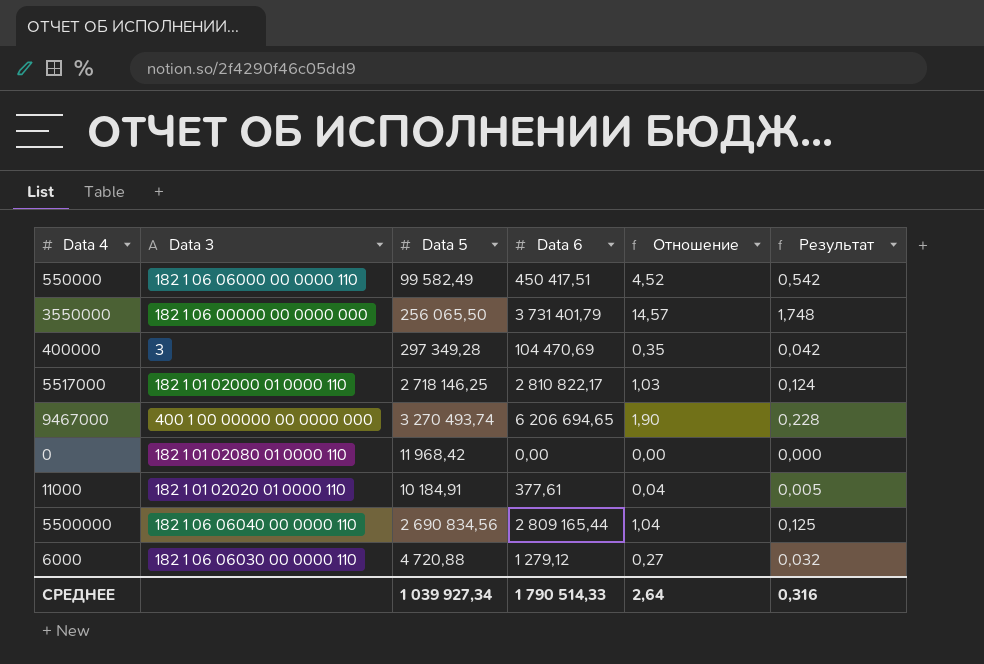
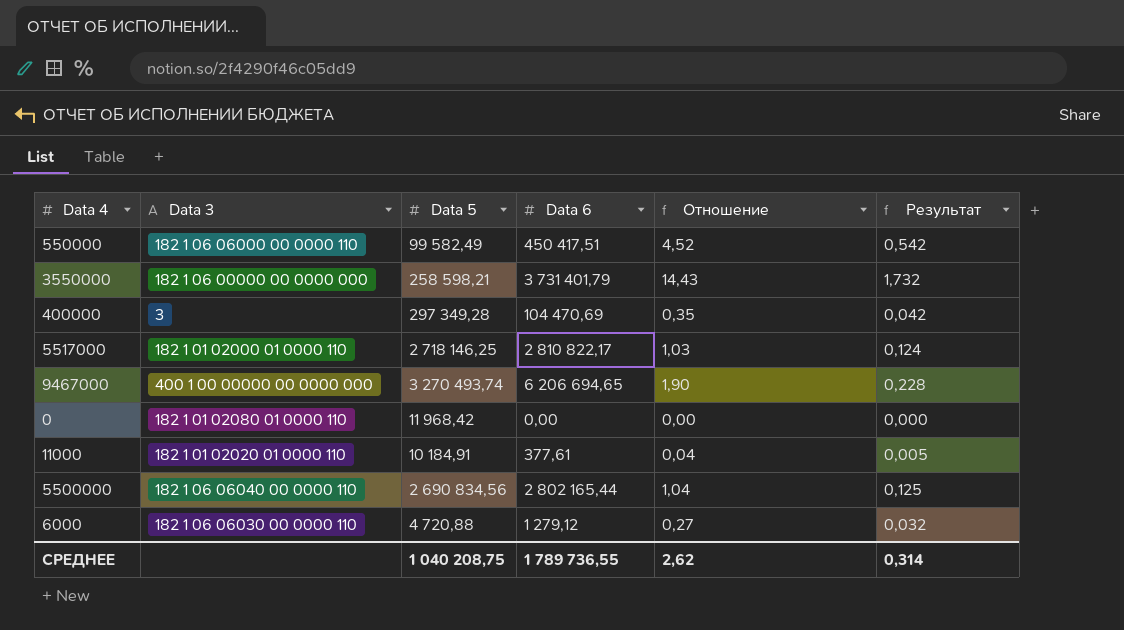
3550000 | Data 5: 256 065,50 -> 258 598,21
3550000 | Отношение: 14,57 -> 14,43
3550000 | Результат: 1,748 -> 1,732
5500000 | Data 6: 2 809 165,44 -> 2 802 165,44
СРЕДНЕЕ | Data 5: 1 039 927,34 -> 1 040 208,75
СРЕДНЕЕ | Data 6: 1 790 514,33 -> 1 789 736,55
СРЕДНЕЕ | Отношение: 2,64 -> 2,62
СРЕДНЕЕ | Результат: 0,316 -> 0,314

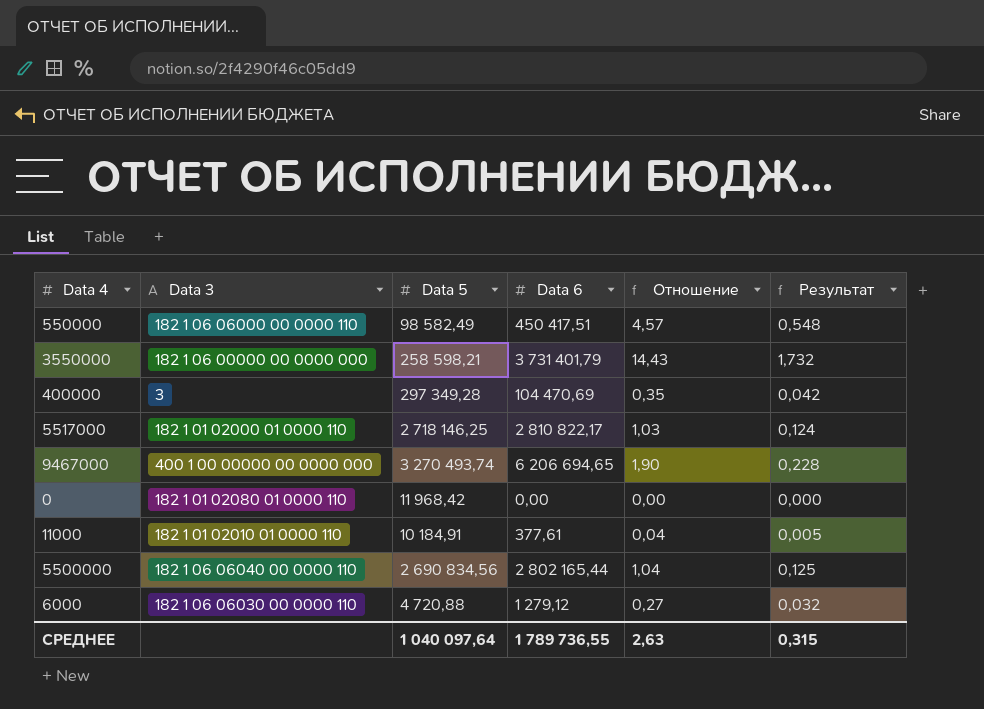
550000 | Data 5: 99 582,49 -> 98 582,49
550000 | Отношение: 4,52 -> 4,57
550000 | Результат: 0,542 -> 0,548
11000 | Data 3: 182 1 01 02020 01 0000 110 -> 182 1 01 02010 01 0000 110
СРЕДНЕЕ | Data 5: 1 040 208,75 -> 1 040 097,64
СРЕДНЕЕ | Отношение: 2,62 -> 2,63
СРЕДНЕЕ | Результат: 0,314 -> 0,315

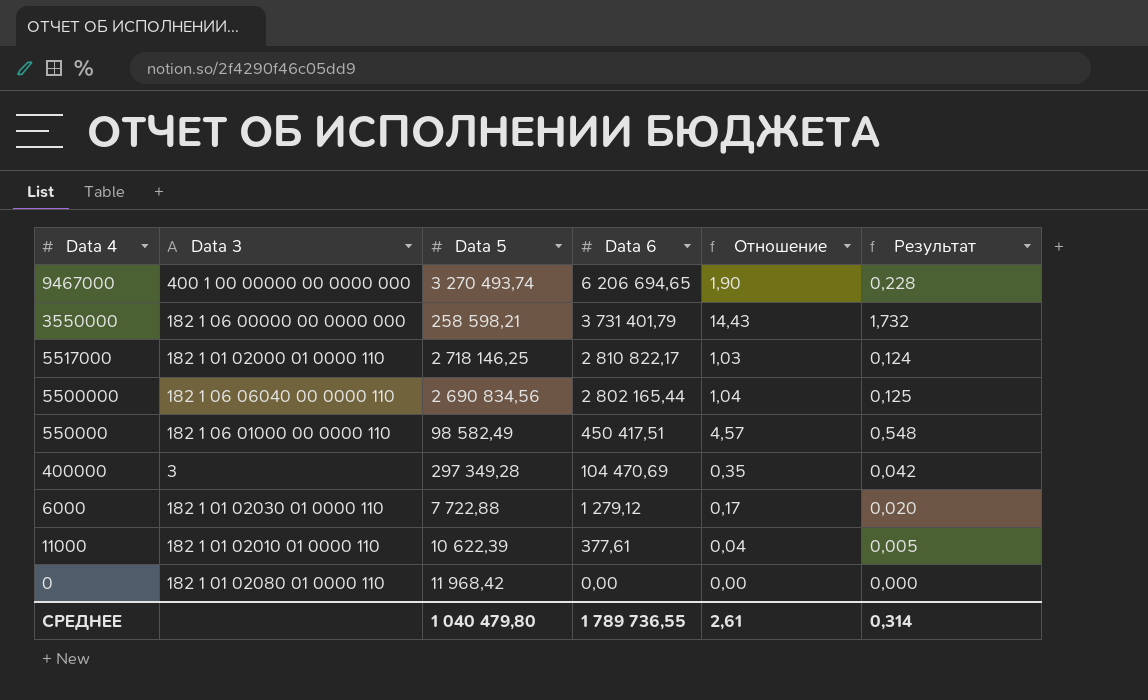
row order: none -> Data 6 descending
550000 | Data 3: 182 1 06 06000 00 0000 110 -> 182 1 06 01000 00 0000 110
6000 | Data 3: 182 1 06 06030 00 0000 110 -> 182 1 01 02030 01 0000 110
6000 | Data 5: 4 720,88 -> 7 722,88
6000 | Отношение: 0,27 -> 0,17
6000 | Результат: 0,032 -> 0,020
11000 | Data 5: 10 184,91 -> 10 622,39
СРЕДНЕЕ | Data 5: 1 040 097,64 -> 1 040 479,80
СРЕДНЕЕ | Отношение: 2,63 -> 2,61
СРЕДНЕЕ | Результат: 0,315 -> 0,314

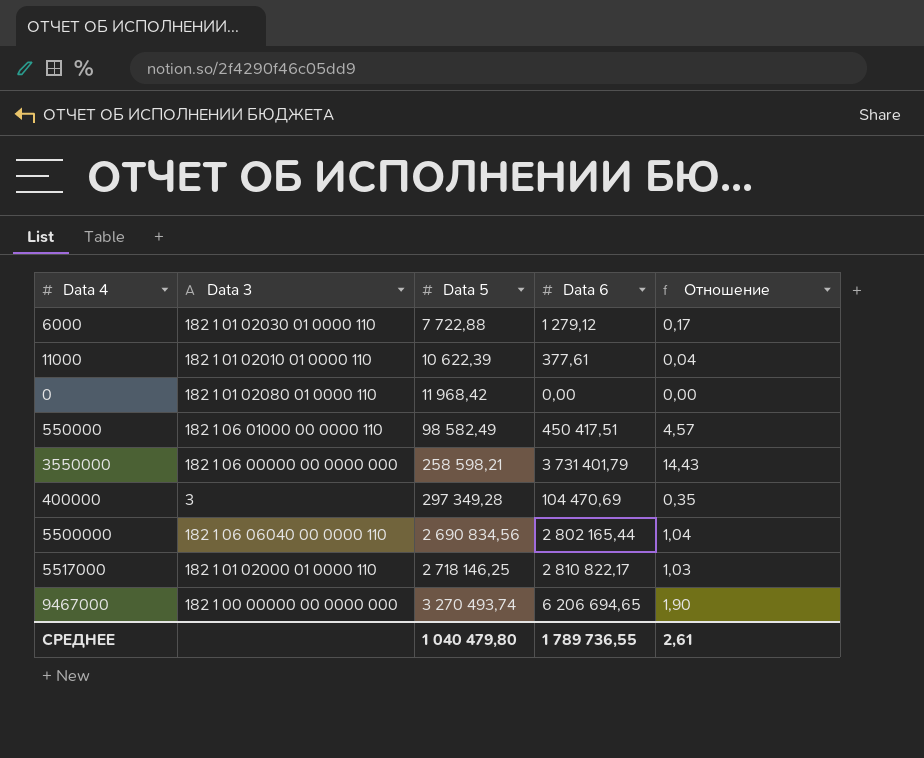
row order: Data 6 descending -> Data 5 ascending
column Результат | formula: [Отношение] * 0,12 -> none
9467000 | Data 3: 400 1 00 00000 00 0000 000 -> 182 1 00 00000 00 0000 000

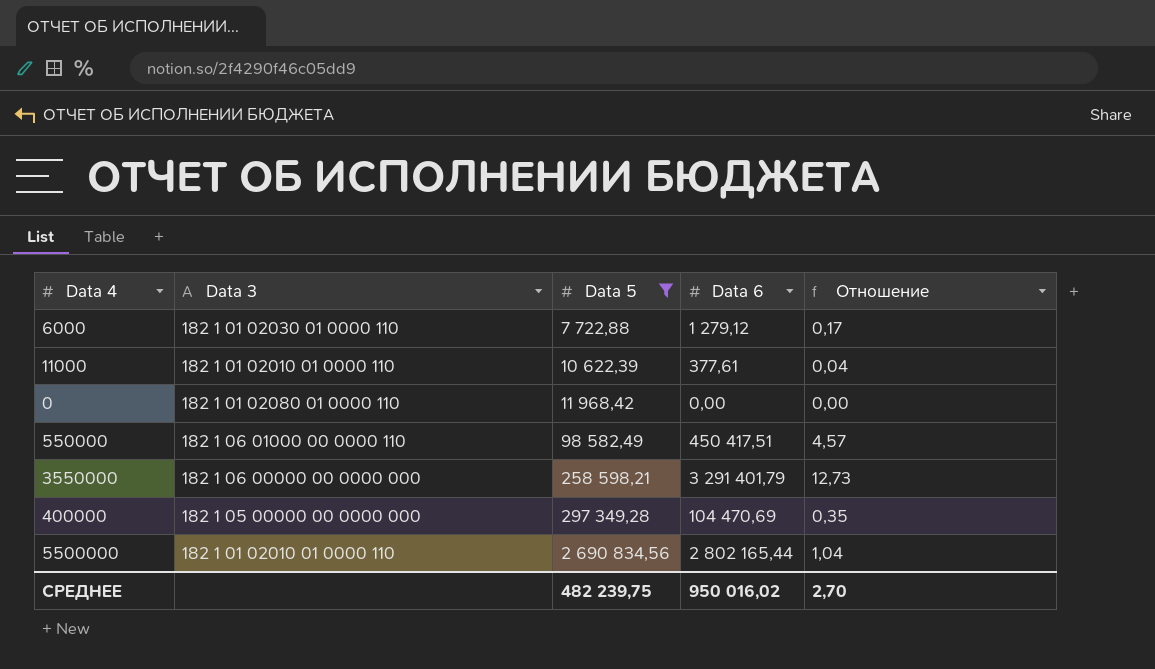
filter: none -> Data 5 <= 2 690 834,56
3550000 | Data 6: 3 731 401,79 -> 3 291 401,79
3550000 | Отношение: 14,43 -> 12,73
400000 | Data 3: 3 -> 182 1 05 00000 00 0000 000
5500000 | Data 3: 182 1 06 06040 00 0000 110 -> 182 1 01 02010 01 0000 110
СРЕДНЕЕ | Data 5: 1 040 479,80 -> 482 239,75
СРЕДНЕЕ | Data 6: 1 789 736,55 -> 950 016,02
СРЕДНЕЕ | Отношение: 2,61 -> 2,70

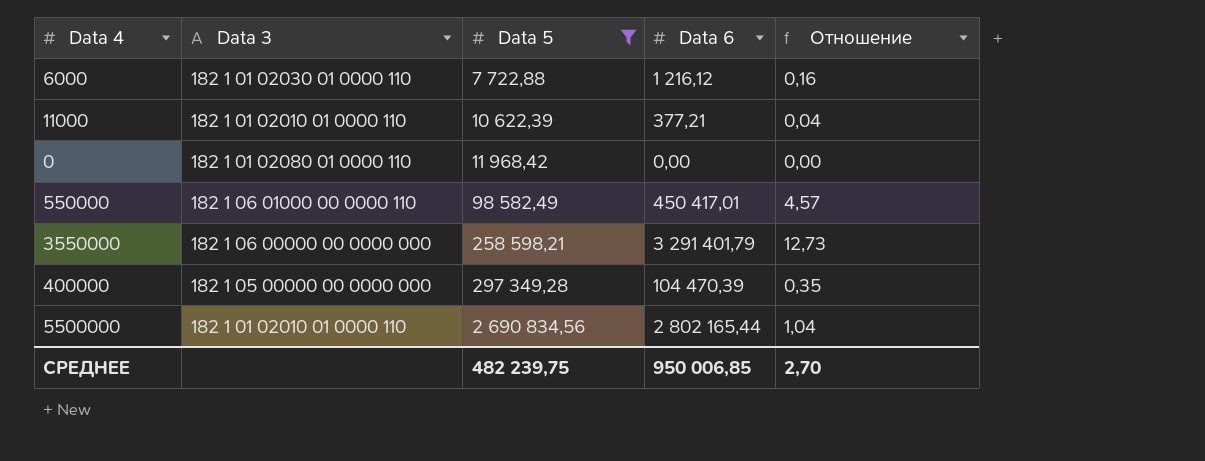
6000 | Data 6: 1 279,12 -> 1 216,12
6000 | Отношение: 0,17 -> 0,16
11000 | Data 6: 377,61 -> 377,21
550000 | Data 6: 450 417,51 -> 450 417,01
400000 | Data 6: 104 470,69 -> 104 470,39
СРЕДНЕЕ | Data 6: 950 016,02 -> 950 006,85

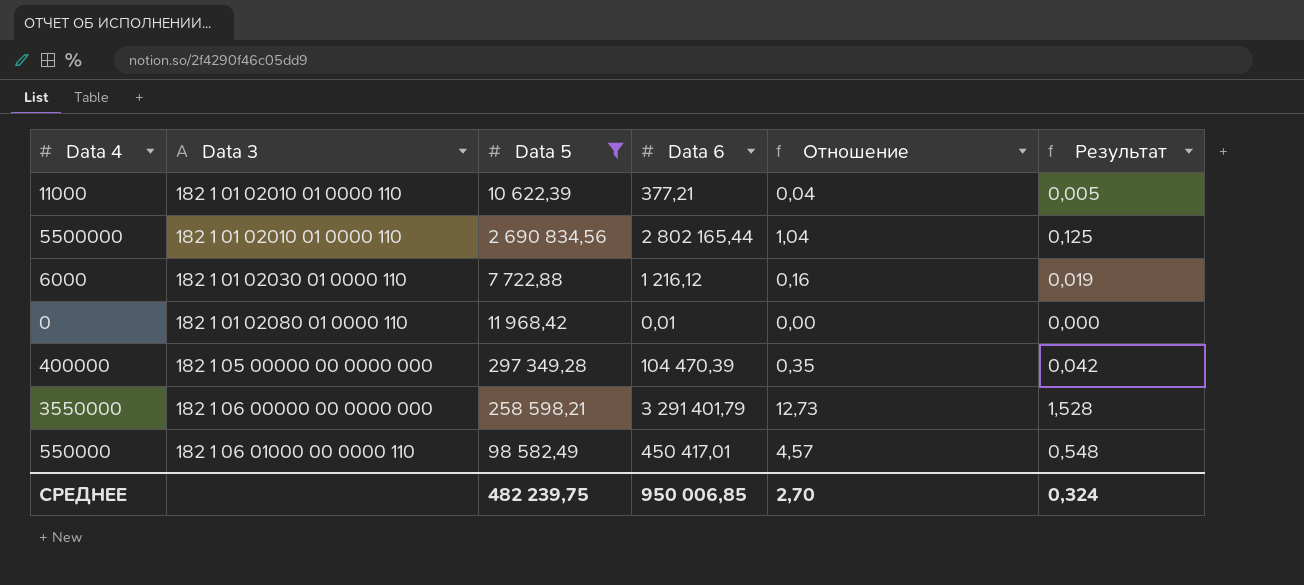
row order: Data 5 ascending -> Data 3 ascending
column Результат | formula: none -> [Отношение] * 0,12
0 | Data 6: 0,00 -> 0,01

